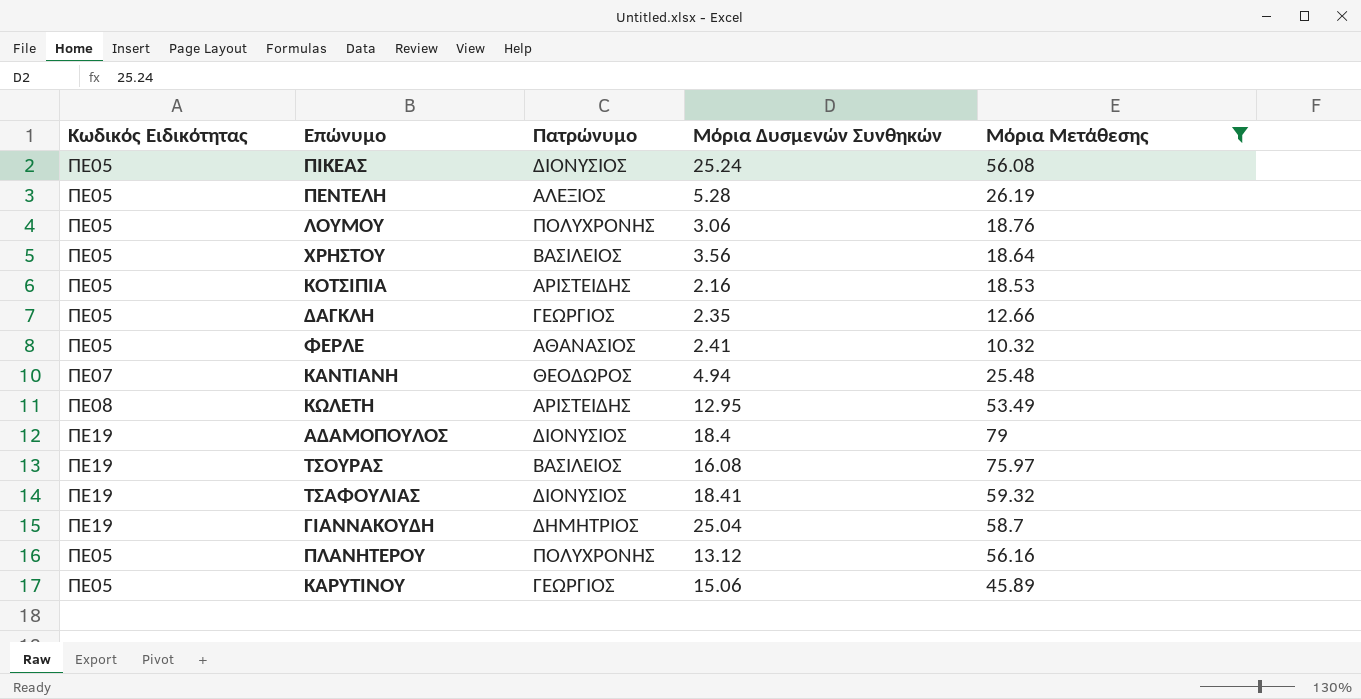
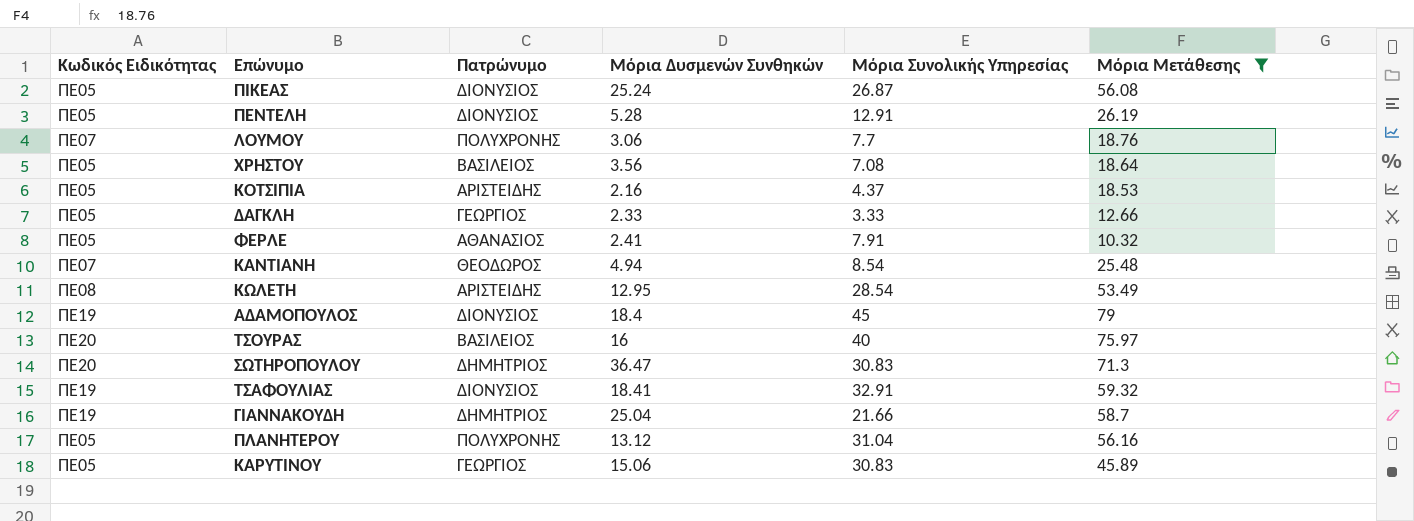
column Μόρια Συνολικής Υπηρεσίας | position: none -> 5
ΠΕΝΤΕΛΗ | Πατρώνυμο: ΑΛΕΞΙΟΣ -> ΔΙΟΝΥΣΙΟΣ
ΛΟΥΜΟΥ | Κωδικός Ειδικότητας: ΠΕ05 -> ΠΕ07
ΔΑΓΚΛΗ | Μόρια Δυσμενών Συνθηκών: 2.35 -> 2.33
ΤΣΟΥΡΑΣ | Κωδικός Ειδικότητας: ΠΕ19 -> ΠΕ20
ΤΣΟΥΡΑΣ | Μόρια Δυσμενών Συνθηκών: 16.08 -> 16
row ΣΩΤΗΡΟΠΟΥΛΟΥ: none -> ΠΕ20 | ΔΗΜΗΤΡΙΟΣ | 36.47 | 30.83 | 71.3

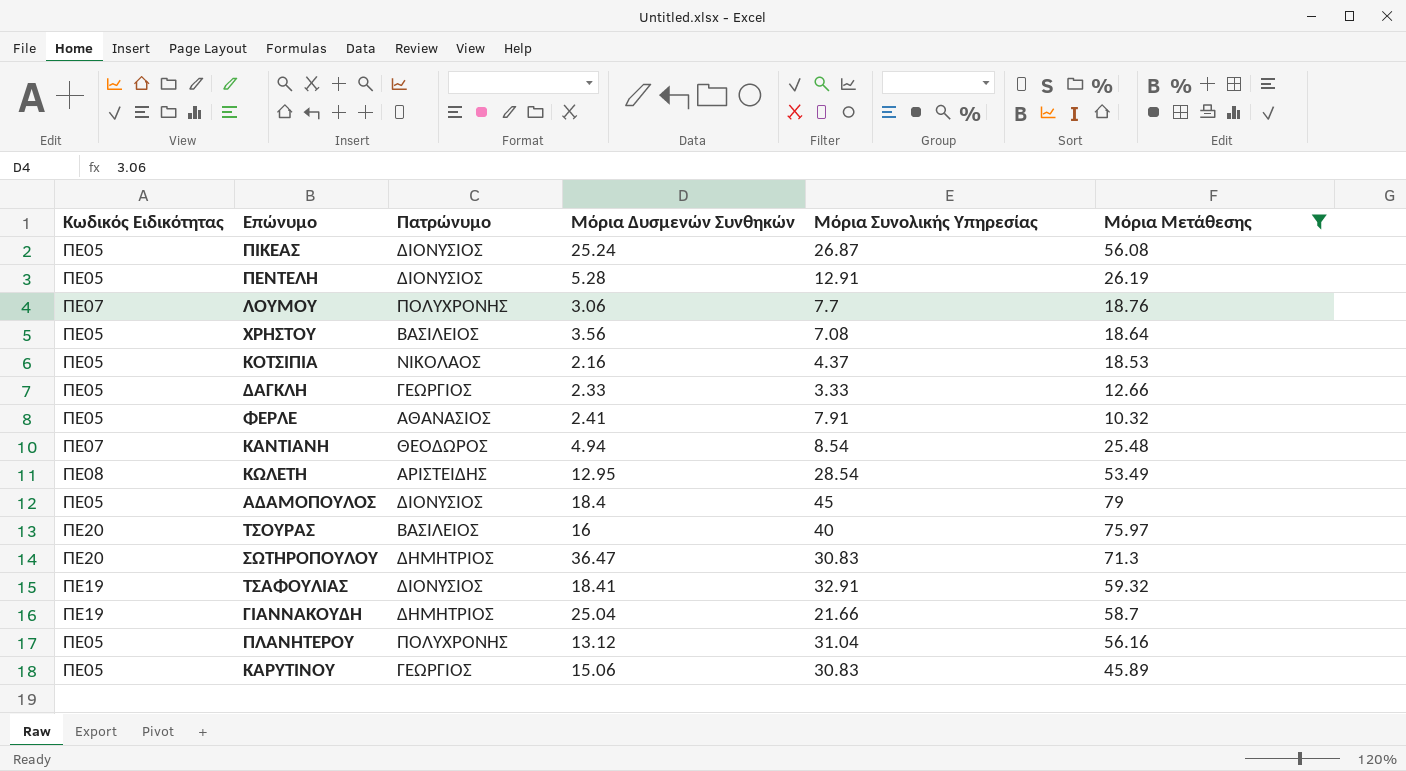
ΚΟΤΣΙΠΙΑ | Πατρώνυμο: ΑΡΙΣΤΕΙΔΗΣ -> ΝΙΚΟΛΑΟΣ
ΑΔΑΜΟΠΟΥΛΟΣ | Κωδικός Ειδικότητας: ΠΕ19 -> ΠΕ05

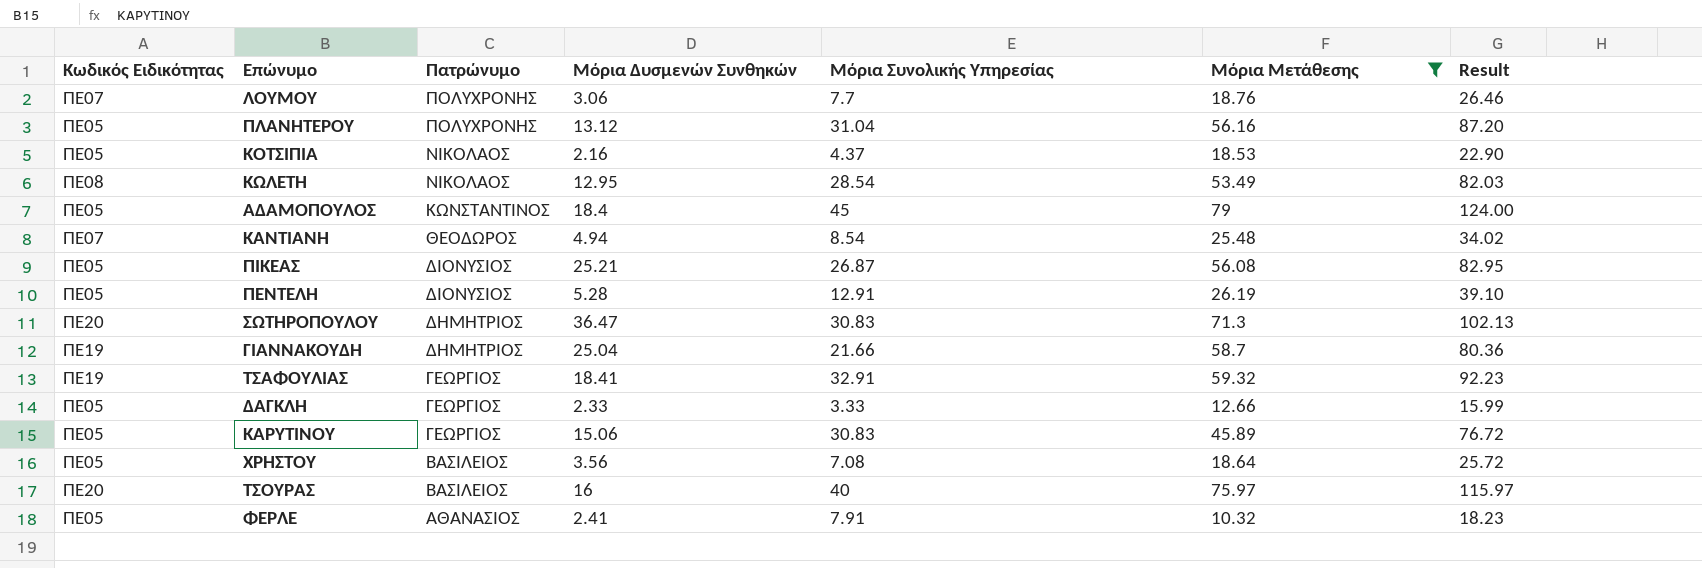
row order: none -> Πατρώνυμο descending
column Result | formula: none -> [Μόρια Συνολικής Υπηρεσίας] + [Μόρια Μετάθεσης]
ΚΩΛΕΤΗ | Πατρώνυμο: ΑΡΙΣΤΕΙΔΗΣ -> ΝΙΚΟΛΑΟΣ
ΑΔΑΜΟΠΟΥΛΟΣ | Πατρώνυμο: ΔΙΟΝΥΣΙΟΣ -> ΚΩΝΣΤΑΝΤΙΝΟΣ
ΠΙΚΕΑΣ | Μόρια Δυσμενών Συνθηκών: 25.24 -> 25.21
ΤΣΑΦΟΥΛΙΑΣ | Πατρώνυμο: ΔΙΟΝΥΣΙΟΣ -> ΓΕΩΡΓΙΟΣ

